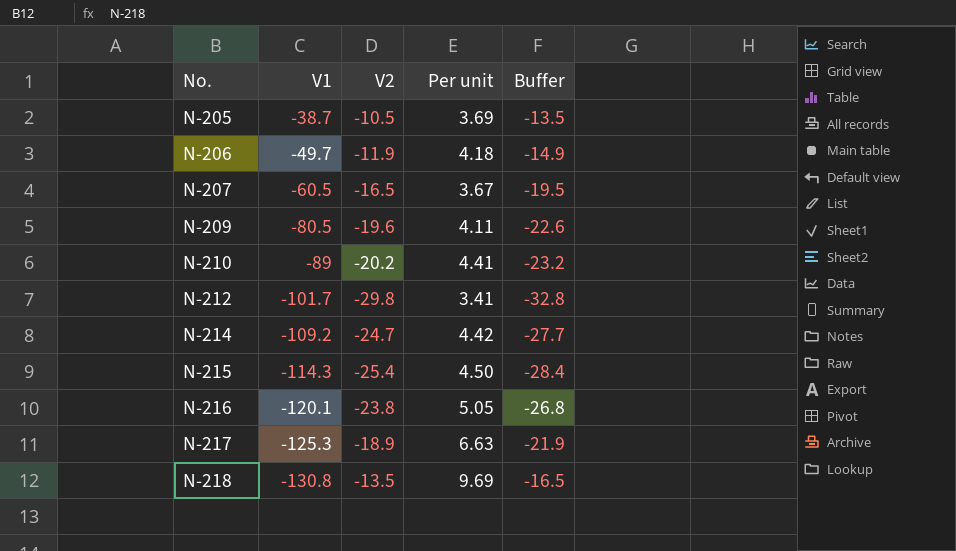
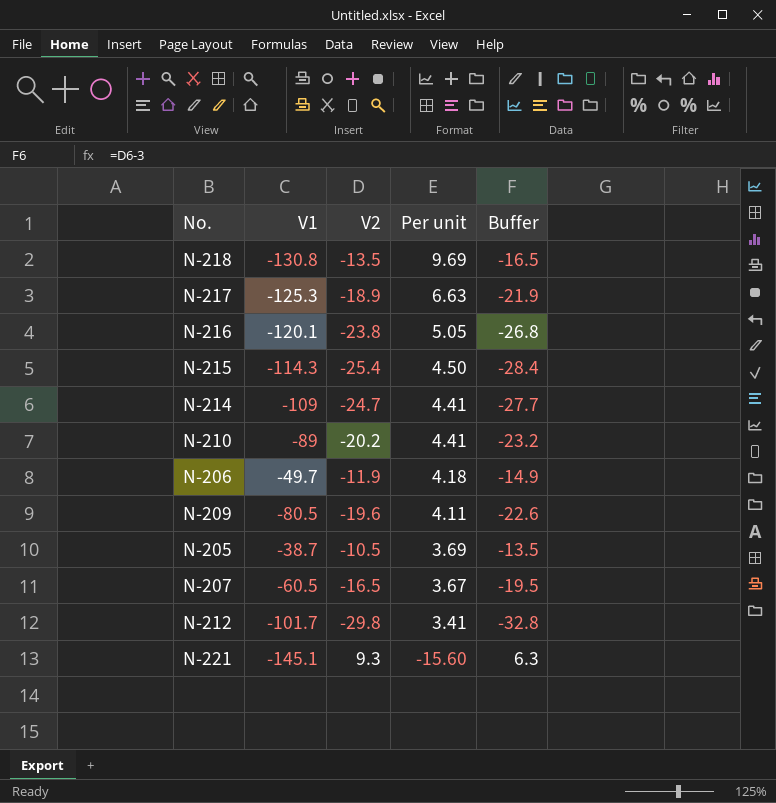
row order: No. ascending -> Per unit descending
N-214 | V1: -109.2 -> -109
N-214 | Per unit: 4.42 -> 4.41
row N-221: none -> -145.1 | 9.3 | -15.60 | 6.3

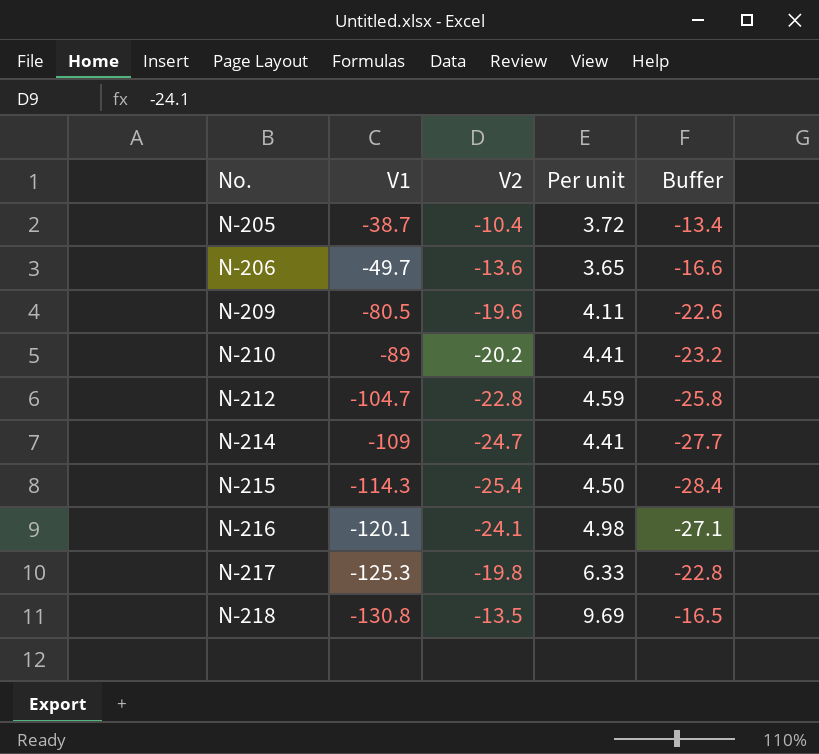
row order: Per unit descending -> No. ascending
row N-207: -60.5 | -16.5 | 3.67 | -19.5 -> none
row N-221: -145.1 | 9.3 | -15.60 | 6.3 -> none
N-205 | V2: -10.5 -> -10.4
N-205 | Per unit: 3.69 -> 3.72
N-205 | Buffer: -13.5 -> -13.4
N-206 | V2: -11.9 -> -13.6
N-206 | Per unit: 4.18 -> 3.65
N-206 | Buffer: -14.9 -> -16.6
N-212 | V1: -101.7 -> -104.7
N-212 | V2: -29.8 -> -22.8
N-212 | Per unit: 3.41 -> 4.59
N-212 | Buffer: -32.8 -> -25.8
N-216 | V2: -23.8 -> -24.1
N-216 | Per unit: 5.05 -> 4.98
N-216 | Buffer: -26.8 -> -27.1
N-217 | V2: -18.9 -> -19.8
N-217 | Per unit: 6.63 -> 6.33
N-217 | Buffer: -21.9 -> -22.8

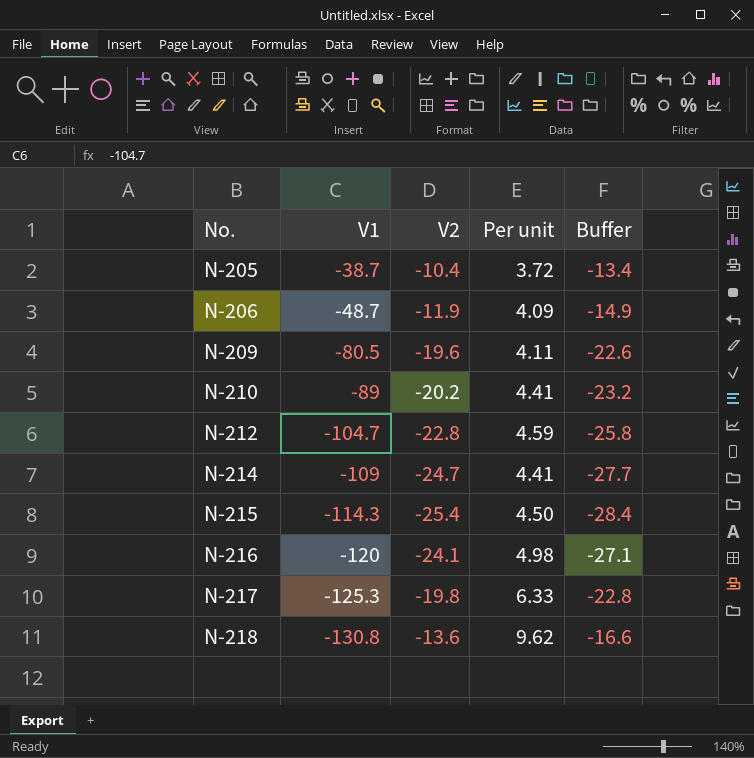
N-206 | V1: -49.7 -> -48.7
N-206 | V2: -13.6 -> -11.9
N-206 | Per unit: 3.65 -> 4.09
N-206 | Buffer: -16.6 -> -14.9
N-216 | V1: -120.1 -> -120
N-218 | V2: -13.5 -> -13.6
N-218 | Per unit: 9.69 -> 9.62
N-218 | Buffer: -16.5 -> -16.6

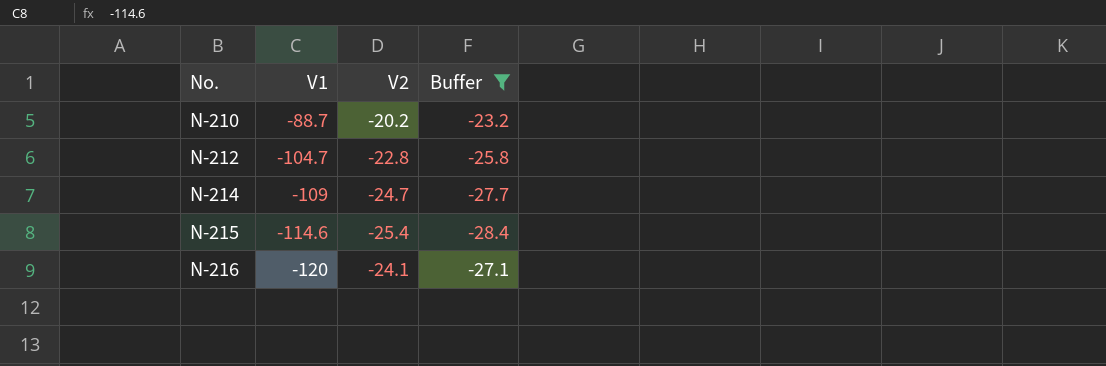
filter: none -> Buffer <= -23.2
column Per unit | formula: [V1] / [V2] -> none
N-210 | V1: -89 -> -88.7
N-215 | V1: -114.3 -> -114.6

